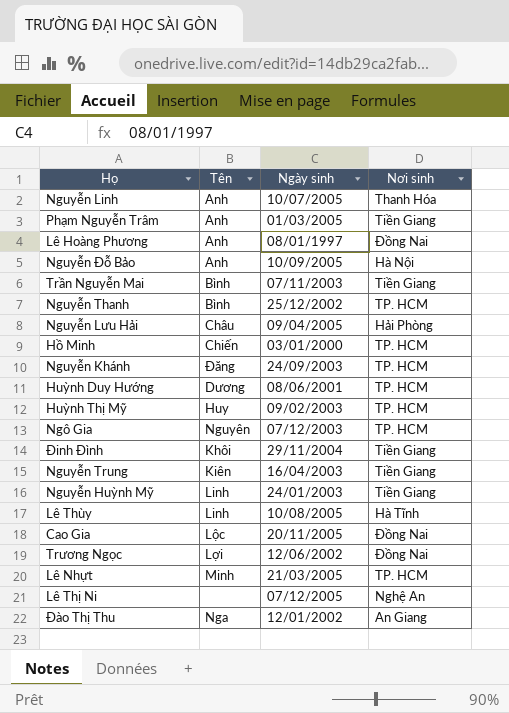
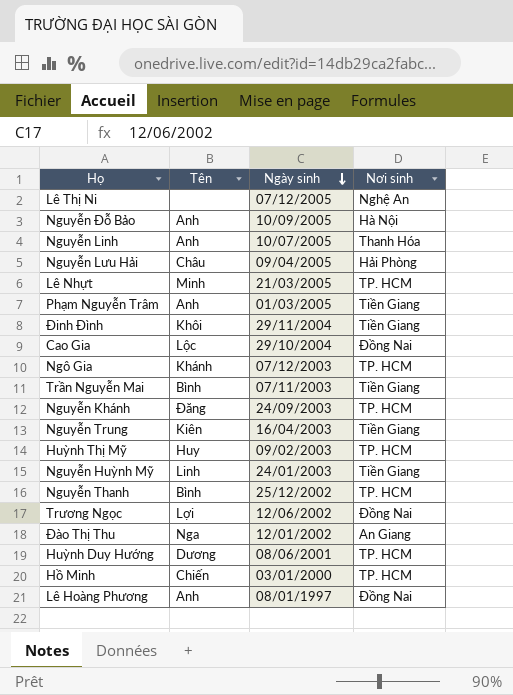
row order: none -> Ngày sinh descending
row Lê Thùy: Linh | 10/08/2005 | Hà Tĩnh -> none
Cao Gia | Ngày sinh: 20/11/2005 -> 29/10/2004
Ngô Gia | Tên: Nguyên -> Khánh

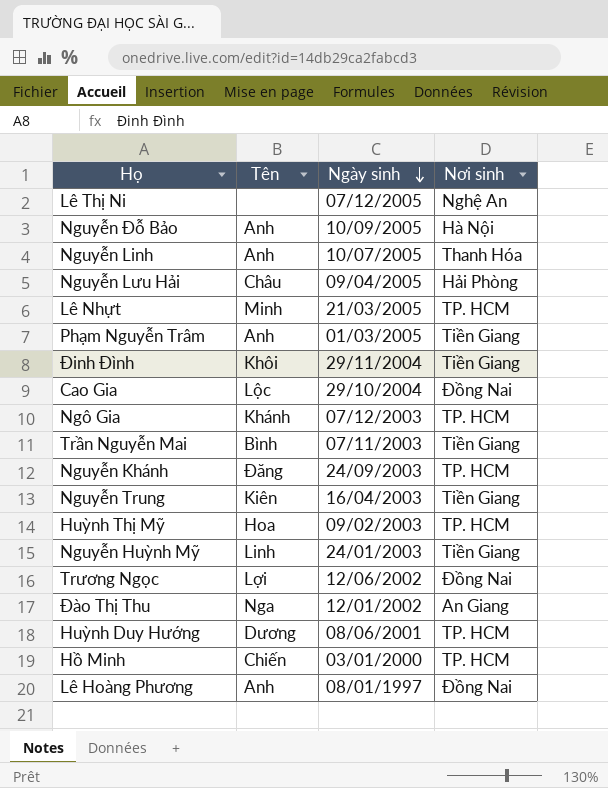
row Nguyễn Thanh: Bình | 25/12/2002 | TP. HCM -> none
Huỳnh Thị Mỹ | Tên: Huy -> Hoa

